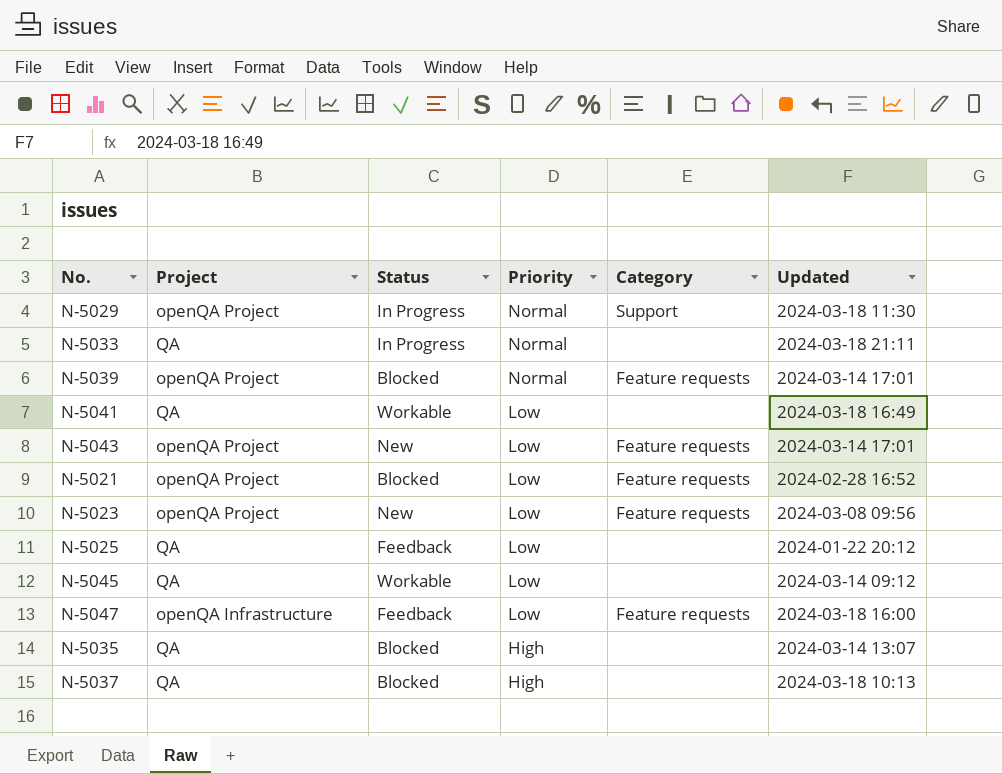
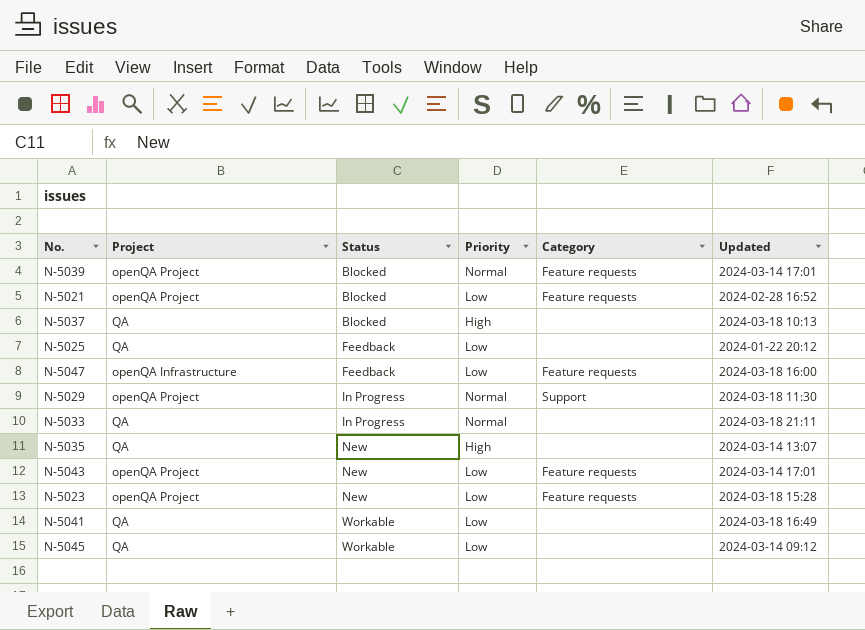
row order: Priority descending -> Status ascending
N-5035 | Status: Blocked -> New
N-5023 | Updated: 2024-03-08 09:56 -> 2024-03-18 15:28

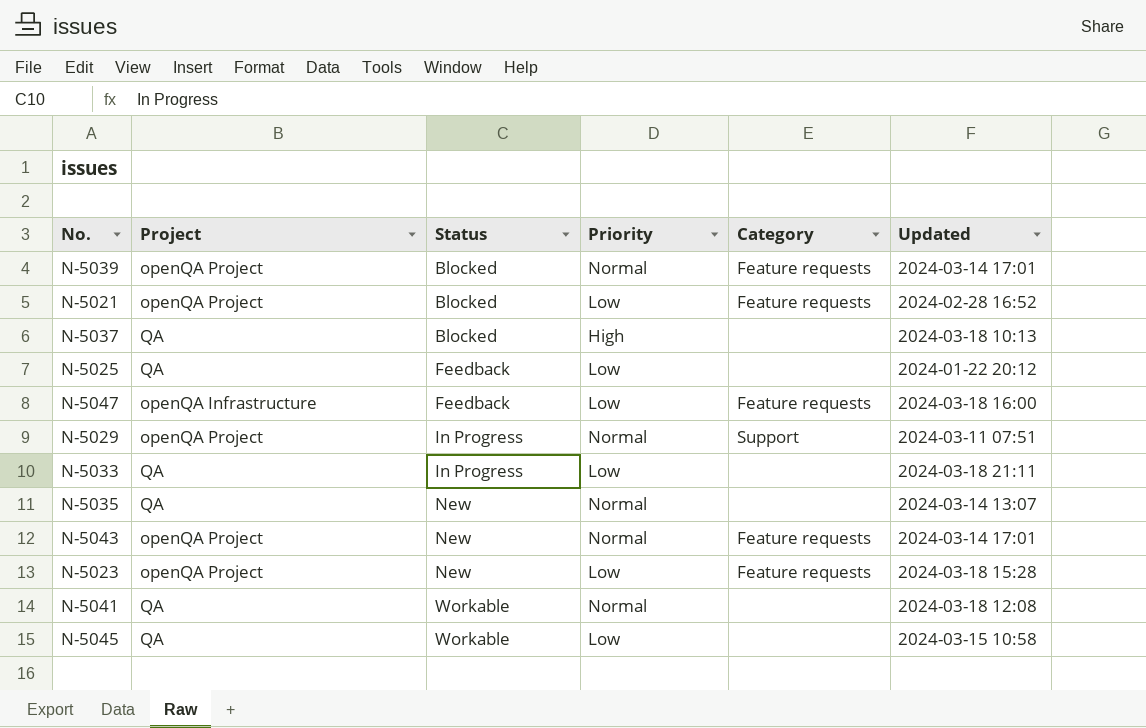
N-5029 | Updated: 2024-03-18 11:30 -> 2024-03-11 07:51
N-5033 | Priority: Normal -> Low
N-5035 | Priority: High -> Normal
N-5043 | Priority: Low -> Normal
N-5041 | Priority: Low -> Normal
N-5041 | Updated: 2024-03-18 16:49 -> 2024-03-18 12:08
N-5045 | Updated: 2024-03-14 09:12 -> 2024-03-15 10:58

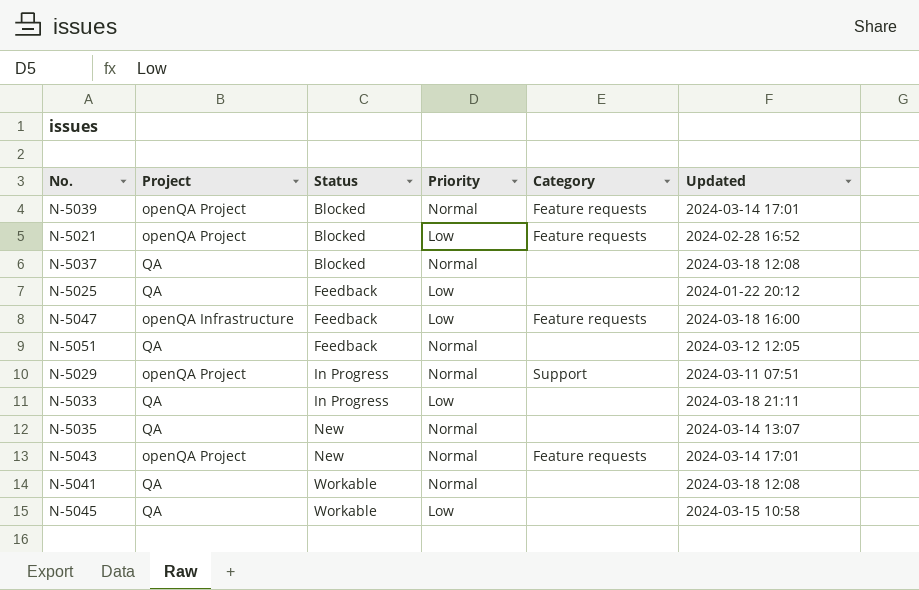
row N-5023: openQA Project | New | Low | Feature requests | 2024-03-18 15:28 -> none
N-5037 | Priority: High -> Normal
N-5037 | Updated: 2024-03-18 10:13 -> 2024-03-18 12:08
row N-5051: none -> QA | Feedback | Normal | none | 2024-03-12 12:05

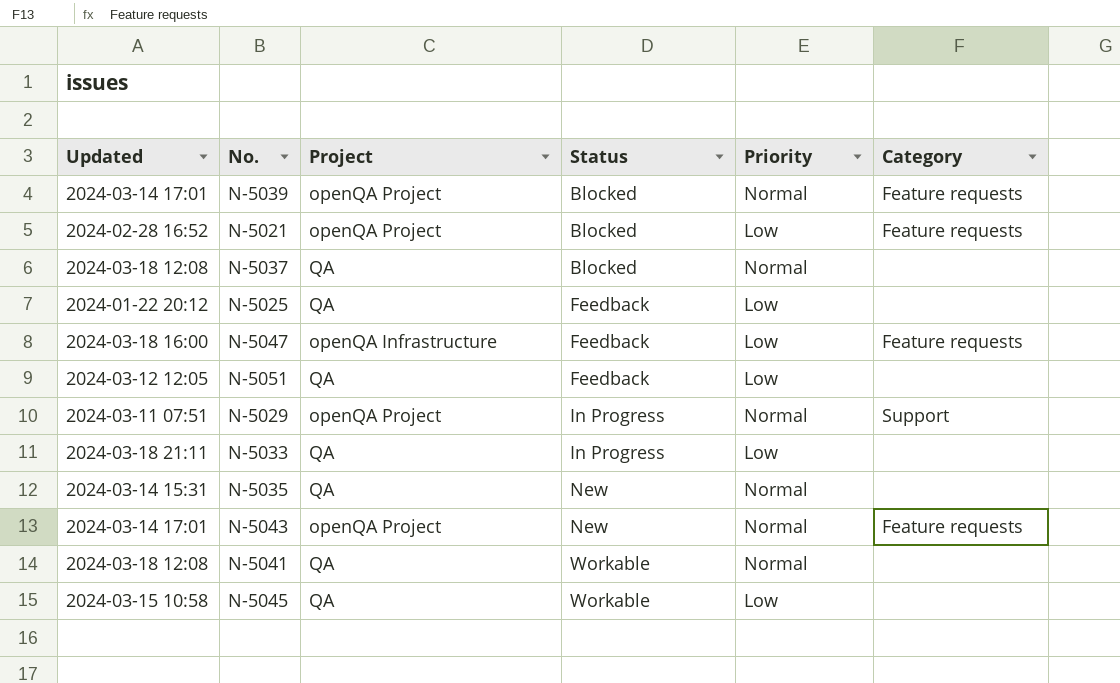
column Updated | position: 6 -> 1
N-5051 | Priority: Normal -> Low
N-5035 | Updated: 2024-03-14 13:07 -> 2024-03-14 15:31

